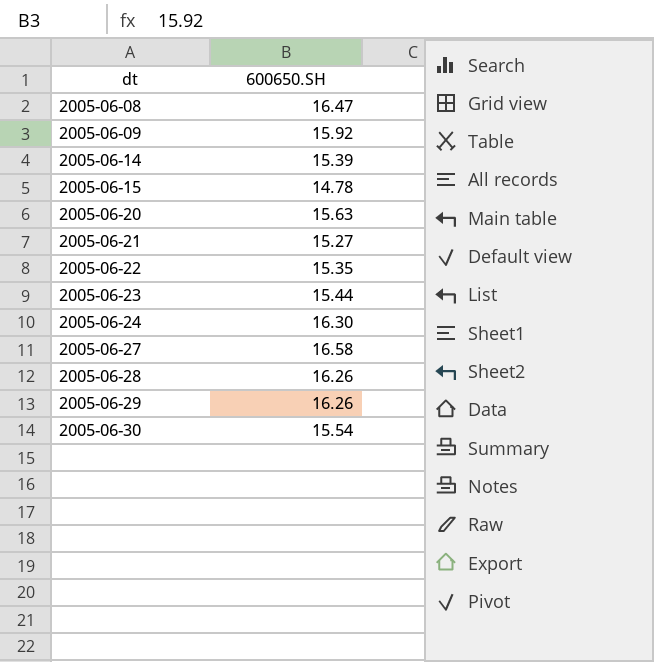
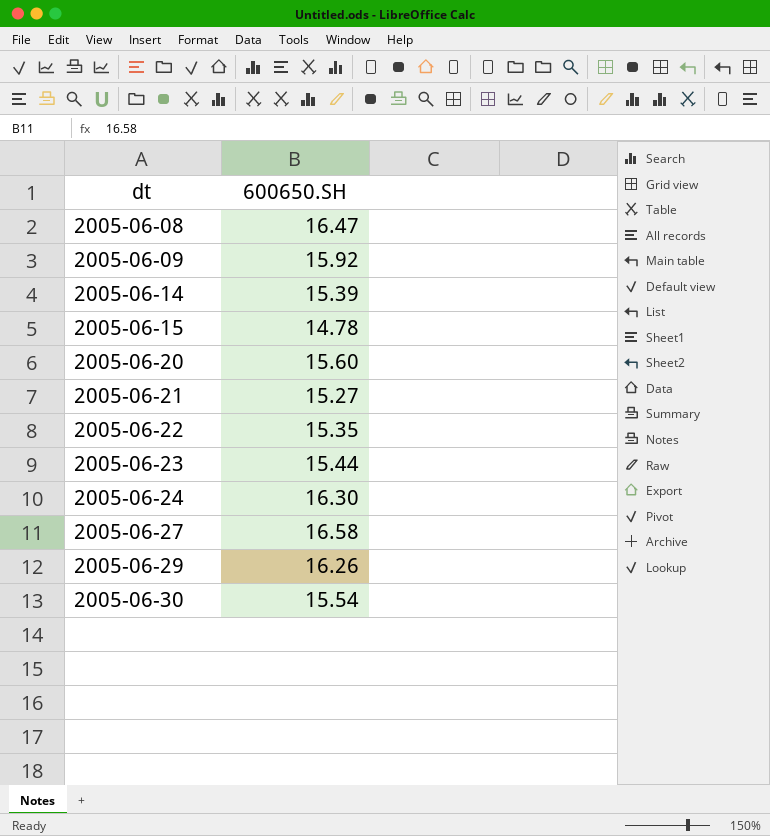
row 2005-06-28: 16.26 -> none
2005-06-20 | 600650.SH: 15.63 -> 15.60

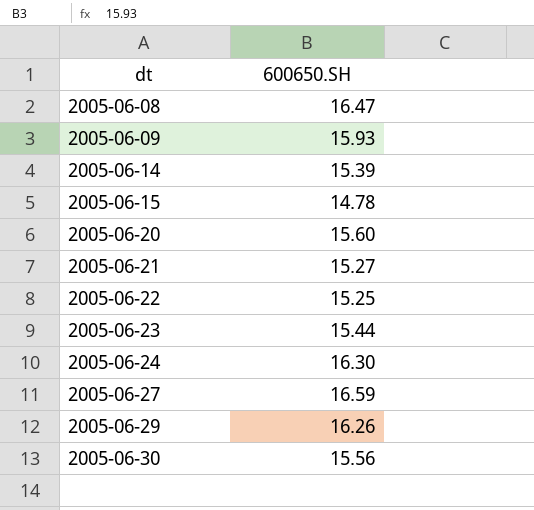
2005-06-09 | 600650.SH: 15.92 -> 15.93
2005-06-22 | 600650.SH: 15.35 -> 15.25
2005-06-27 | 600650.SH: 16.58 -> 16.59
2005-06-30 | 600650.SH: 15.54 -> 15.56

